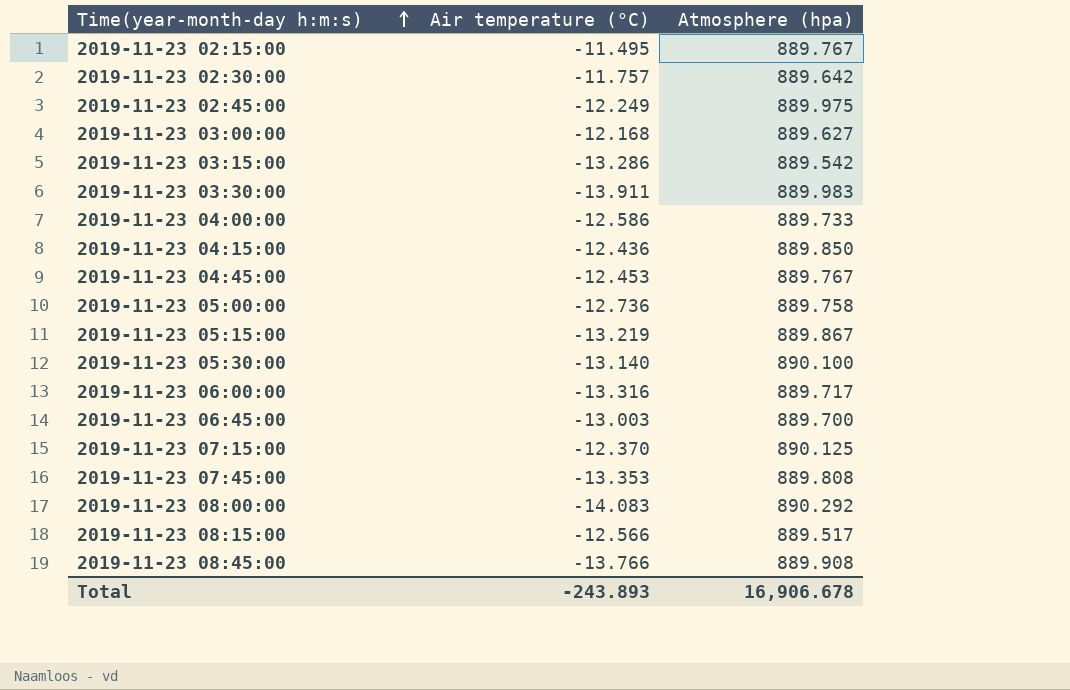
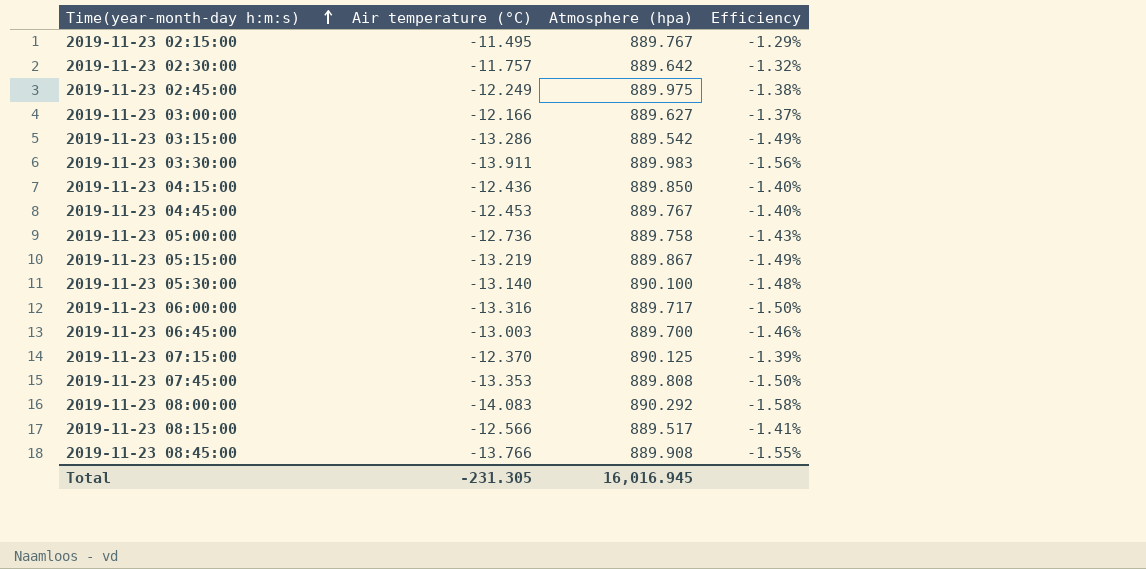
column Efficiency | formula: none -> [Air temperature (°C)] / [Atmosphere (hpa)]
row 2019-11-23 04:00:00: -12.586 | 889.733 -> none
2019-11-23 03:00:00 | Air temperature (°C): -12.168 -> -12.166
Total | Air temperature (°C): -243.893 -> -231.305
Total | Atmosphere (hpa): 16,906.678 -> 16,016.945

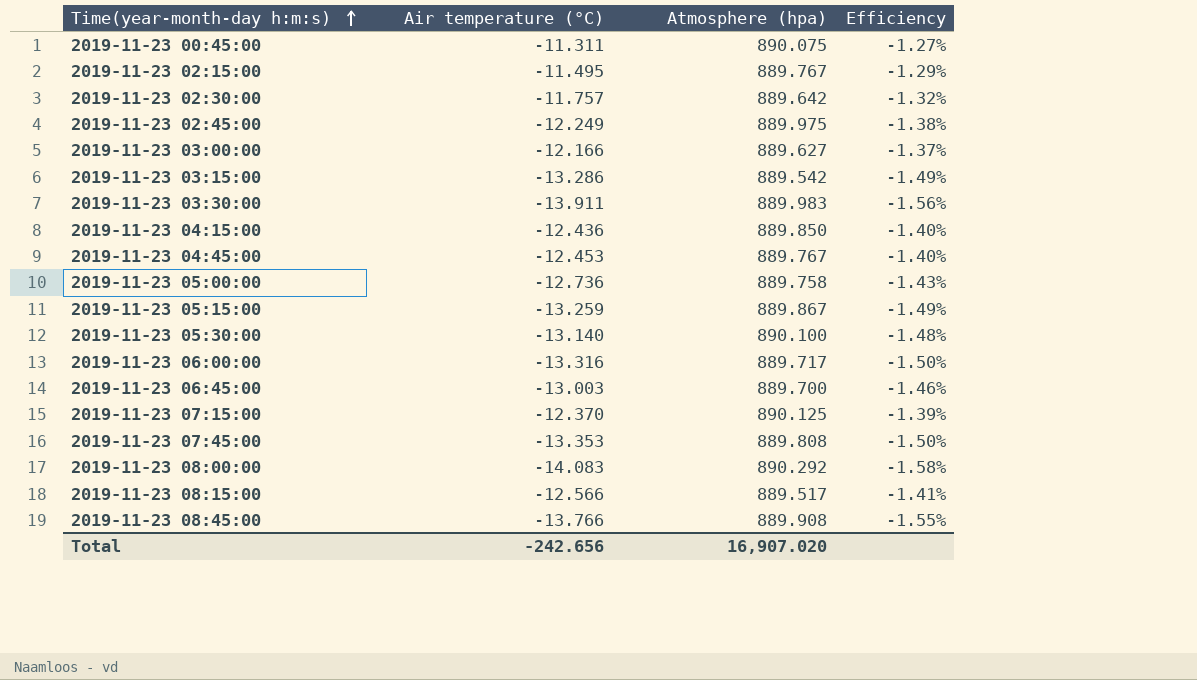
row 2019-11-23 00:45:00: none -> -11.311 | 890.075 | -1.27%
2019-11-23 05:15:00 | Air temperature (°C): -13.219 -> -13.259
Total | Air temperature (°C): -231.305 -> -242.656
Total | Atmosphere (hpa): 16,016.945 -> 16,907.020

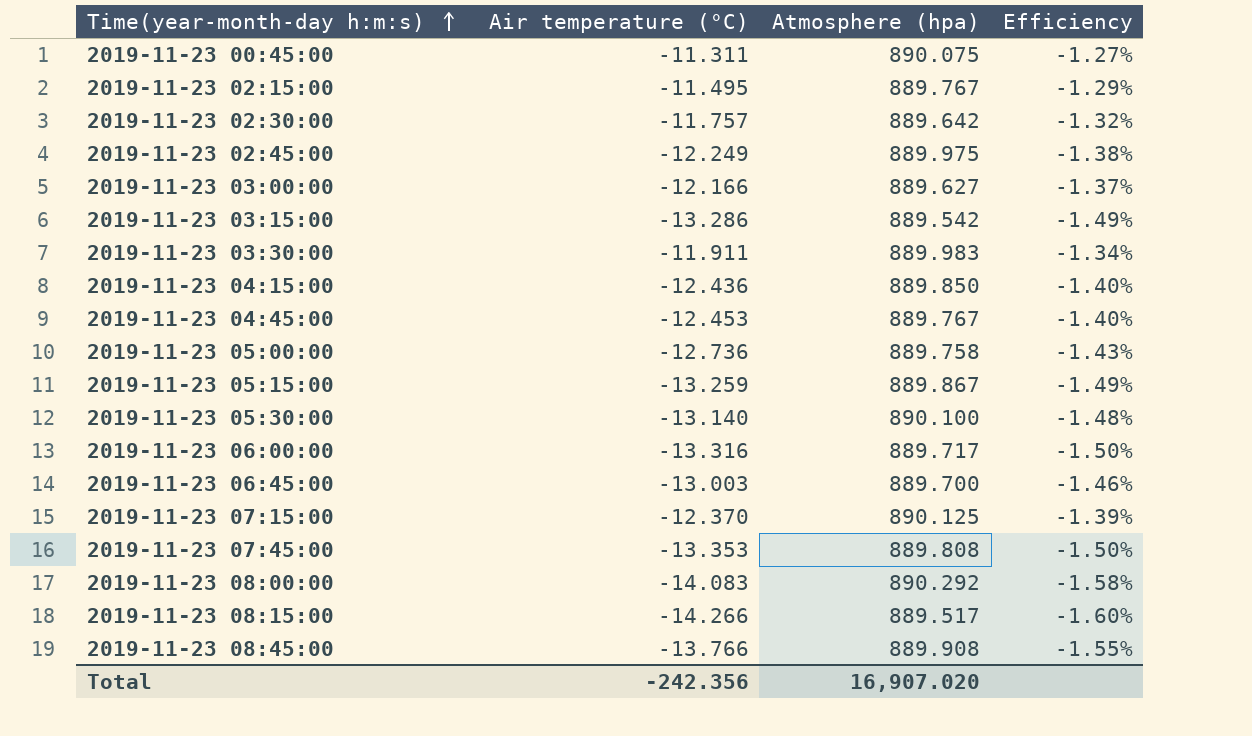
2019-11-23 03:30:00 | Air temperature (°C): -13.911 -> -11.911
2019-11-23 03:30:00 | Efficiency: -1.56% -> -1.34%
2019-11-23 08:15:00 | Air temperature (°C): -12.566 -> -14.266
2019-11-23 08:15:00 | Efficiency: -1.41% -> -1.60%
Total | Air temperature (°C): -242.656 -> -242.356

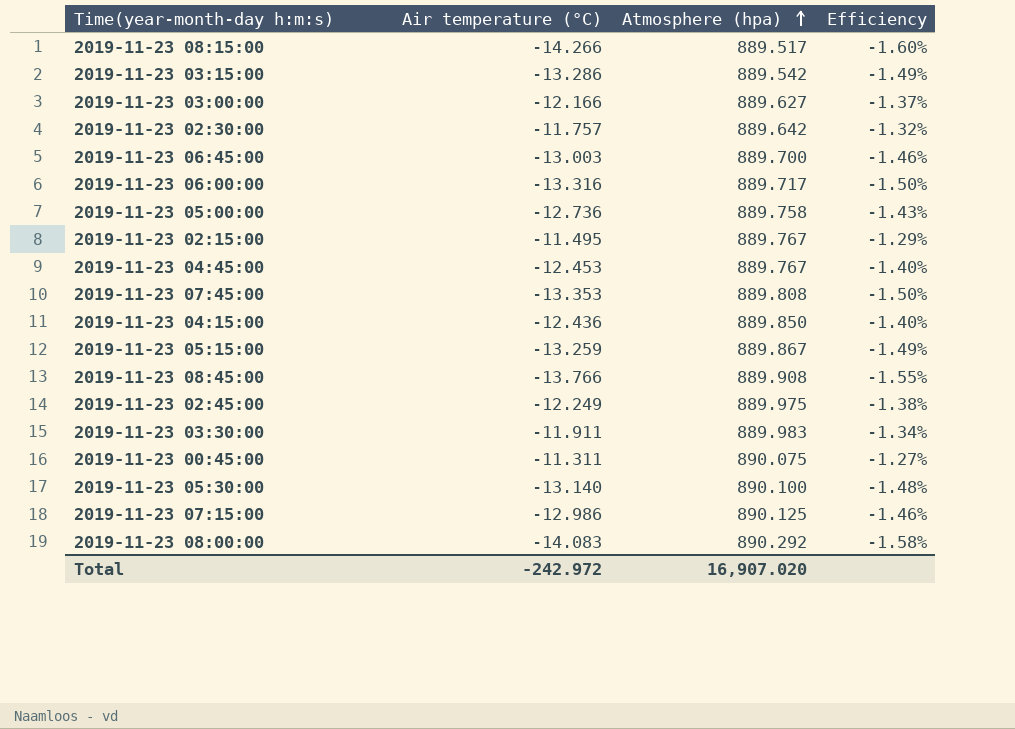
row order: Time(year-month-day h:m:s) ascending -> Atmosphere (hpa) ascending
2019-11-23 07:15:00 | Air temperature (°C): -12.370 -> -12.986
2019-11-23 07:15:00 | Efficiency: -1.39% -> -1.46%
Total | Air temperature (°C): -242.356 -> -242.972

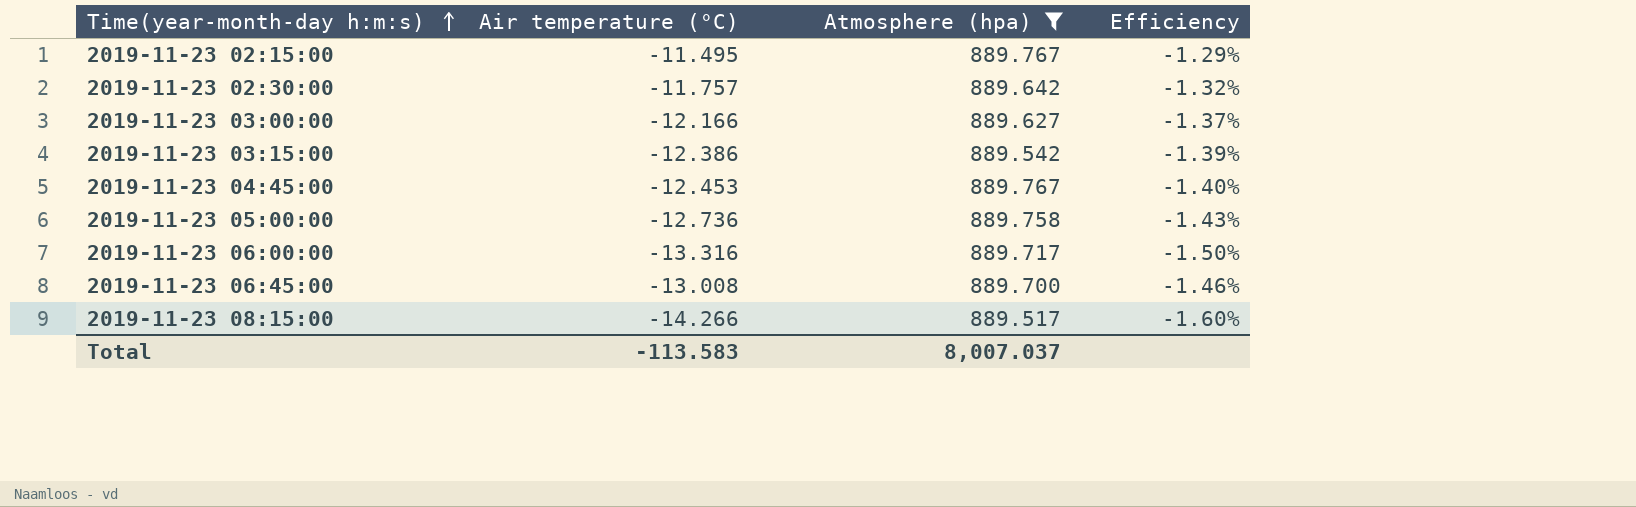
filter: none -> Atmosphere (hpa) <= 889.767
row order: Atmosphere (hpa) ascending -> Time(year-month-day h:m:s) ascending
2019-11-23 03:15:00 | Air temperature (°C): -13.286 -> -12.386
2019-11-23 03:15:00 | Efficiency: -1.49% -> -1.39%
2019-11-23 06:45:00 | Air temperature (°C): -13.003 -> -13.008
Total | Air temperature (°C): -242.972 -> -113.583
Total | Atmosphere (hpa): 16,907.020 -> 8,007.037

